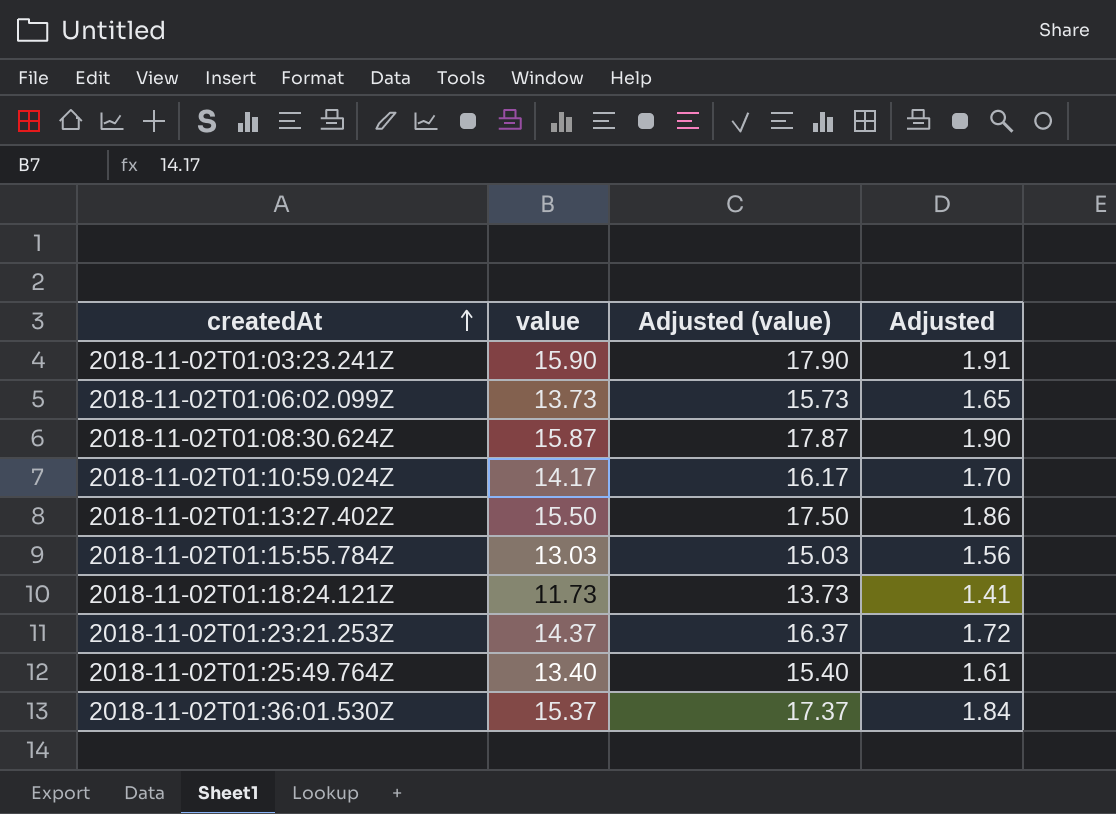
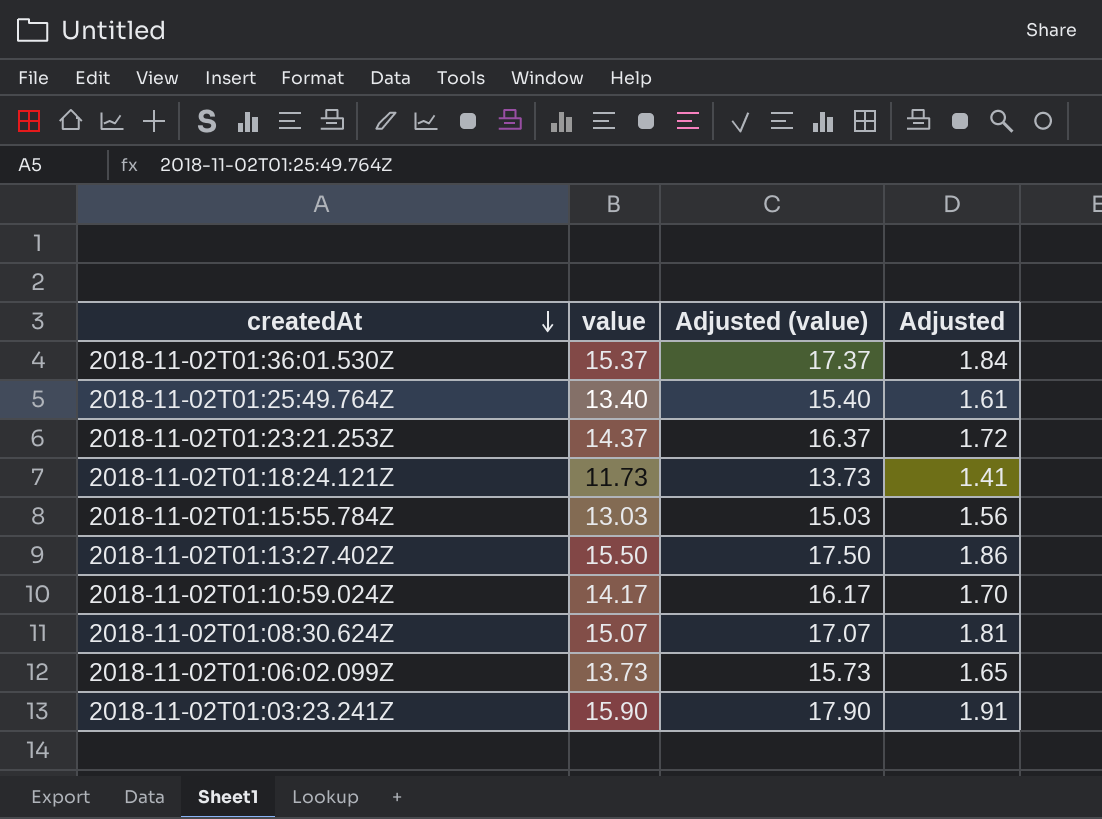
row order: createdAt ascending -> createdAt descending
2018-11-02T01:08:30.624Z | value: 15.87 -> 15.07
2018-11-02T01:08:30.624Z | Adjusted (value): 17.87 -> 17.07
2018-11-02T01:08:30.624Z | Adjusted: 1.90 -> 1.81

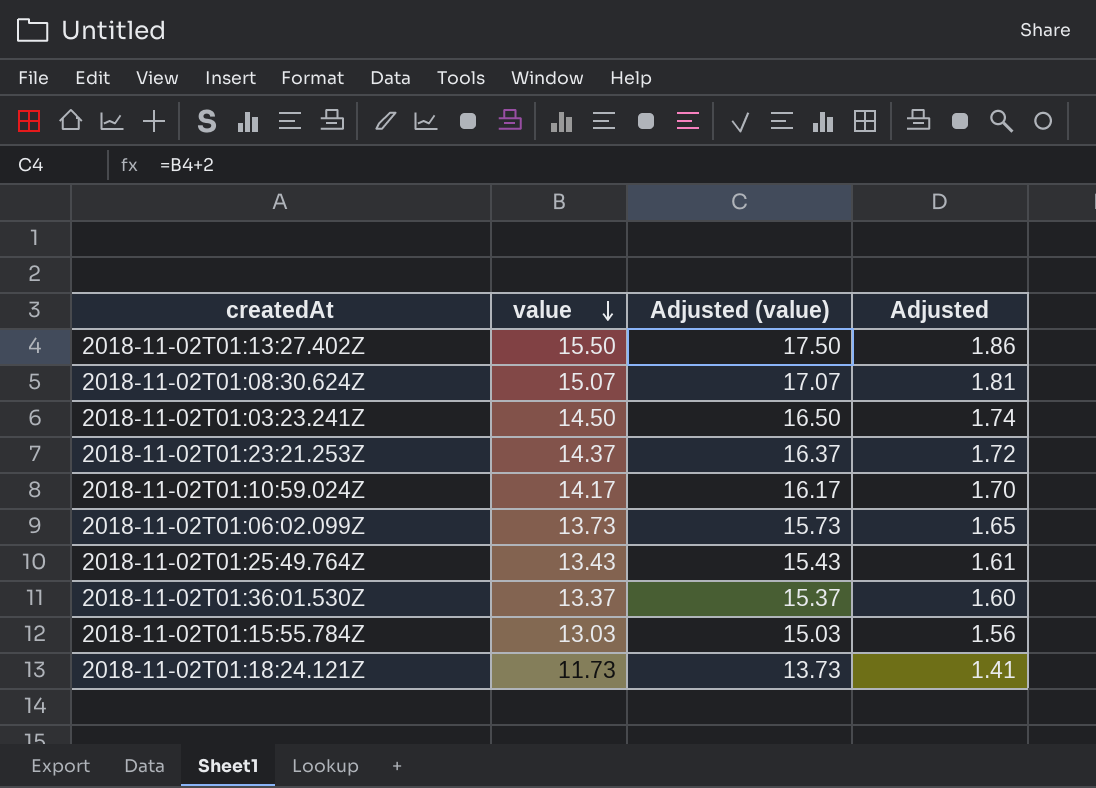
row order: createdAt descending -> value descending
2018-11-02T01:03:23.241Z | value: 15.90 -> 14.50
2018-11-02T01:03:23.241Z | Adjusted (value): 17.90 -> 16.50
2018-11-02T01:03:23.241Z | Adjusted: 1.91 -> 1.74
2018-11-02T01:25:49.764Z | value: 13.40 -> 13.43
2018-11-02T01:25:49.764Z | Adjusted (value): 15.40 -> 15.43
2018-11-02T01:36:01.530Z | value: 15.37 -> 13.37
2018-11-02T01:36:01.530Z | Adjusted (value): 17.37 -> 15.37
2018-11-02T01:36:01.530Z | Adjusted: 1.84 -> 1.60

